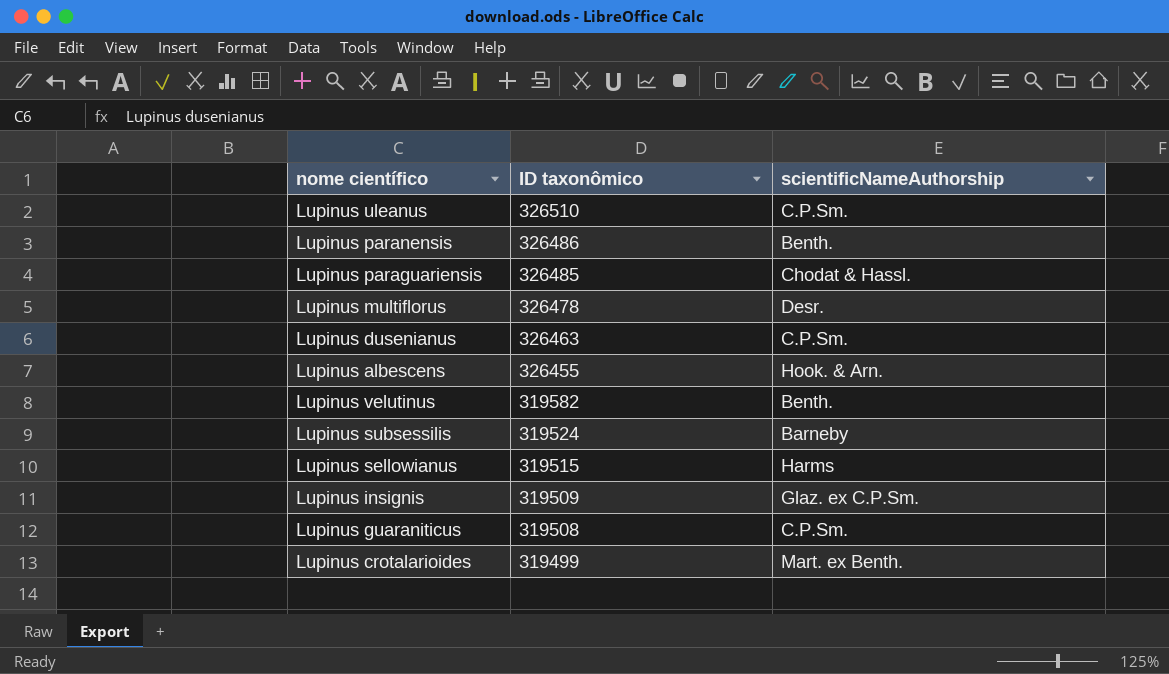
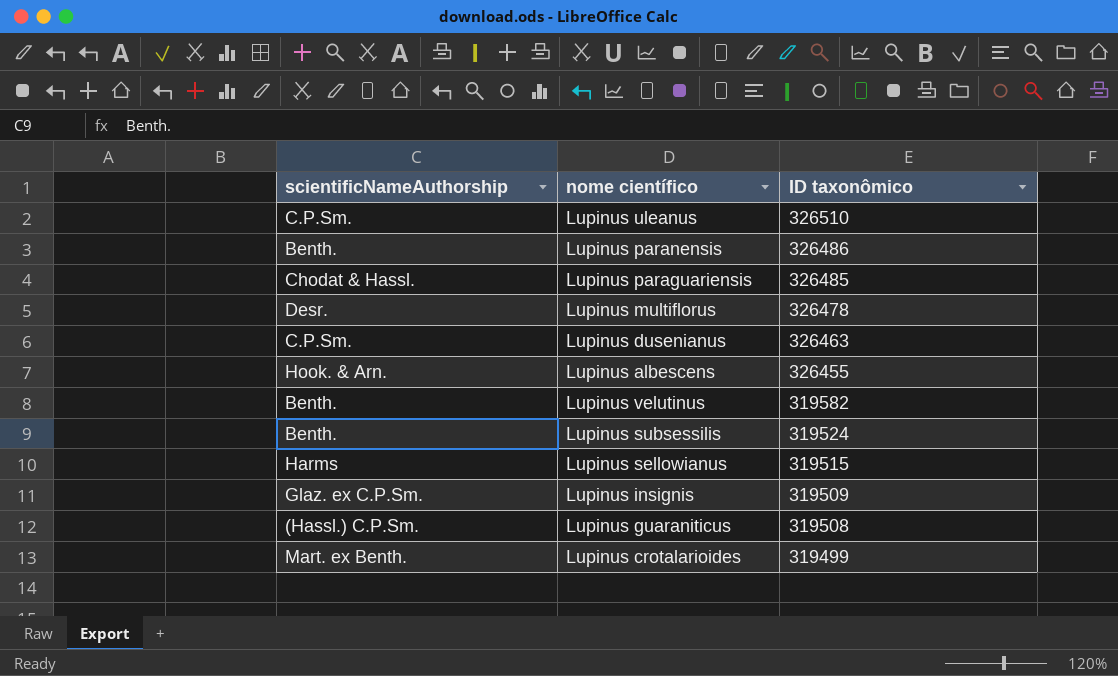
column scientificNameAuthorship | position: 3 -> 1
Lupinus subsessilis | scientificNameAuthorship: Barneby -> Benth.
Lupinus guaraniticus | scientificNameAuthorship: C.P.Sm. -> (Hassl.) C.P.Sm.

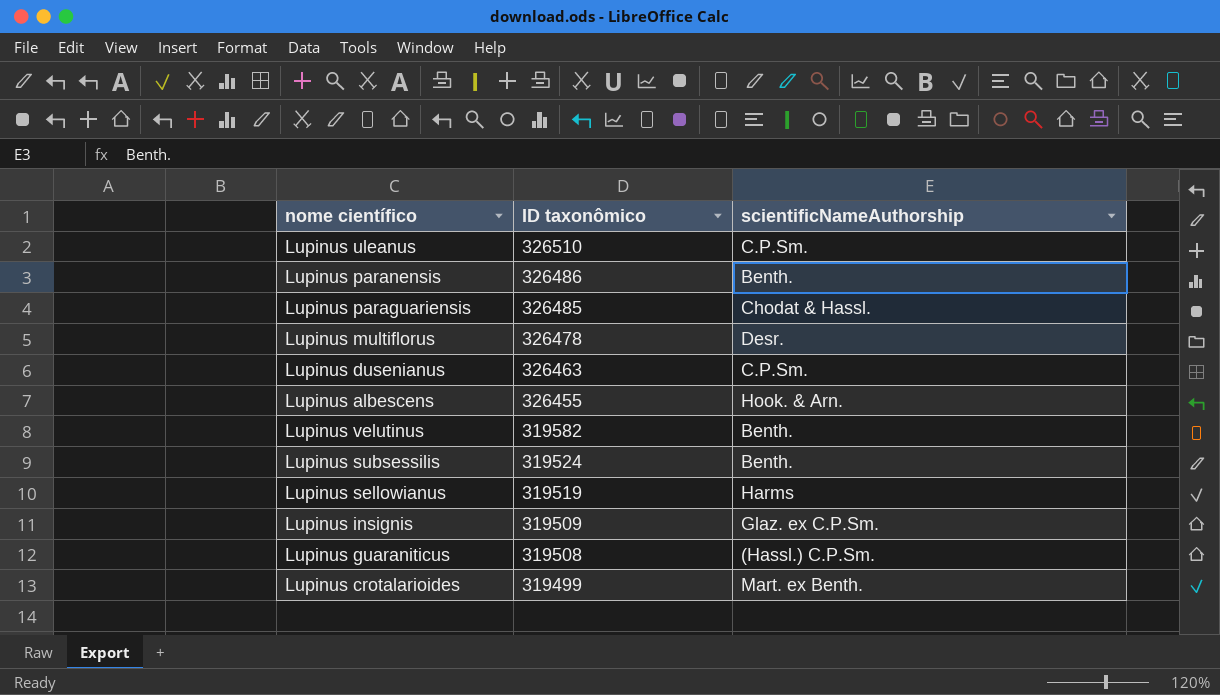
column scientificNameAuthorship | position: 1 -> 3
Lupinus sellowianus | ID taxonômico: 319515 -> 319519

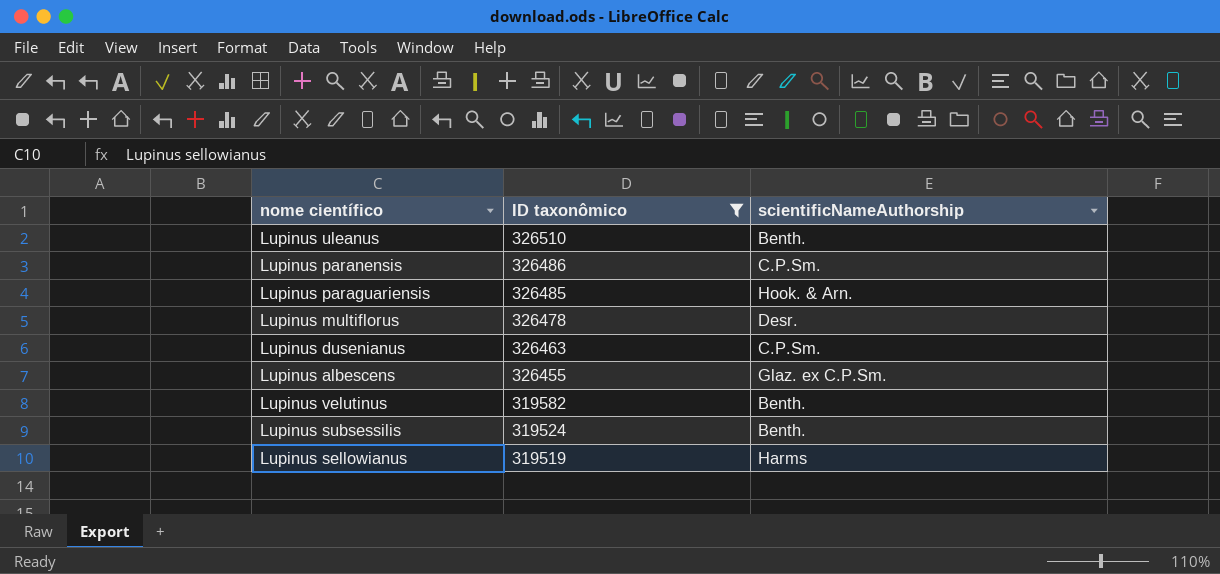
filter: none -> ID taxonômico >= 319519
Lupinus uleanus | scientificNameAuthorship: C.P.Sm. -> Benth.
Lupinus paranensis | scientificNameAuthorship: Benth. -> C.P.Sm.
Lupinus paraguariensis | scientificNameAuthorship: Chodat & Hassl. -> Hook. & Arn.
Lupinus albescens | scientificNameAuthorship: Hook. & Arn. -> Glaz. ex C.P.Sm.

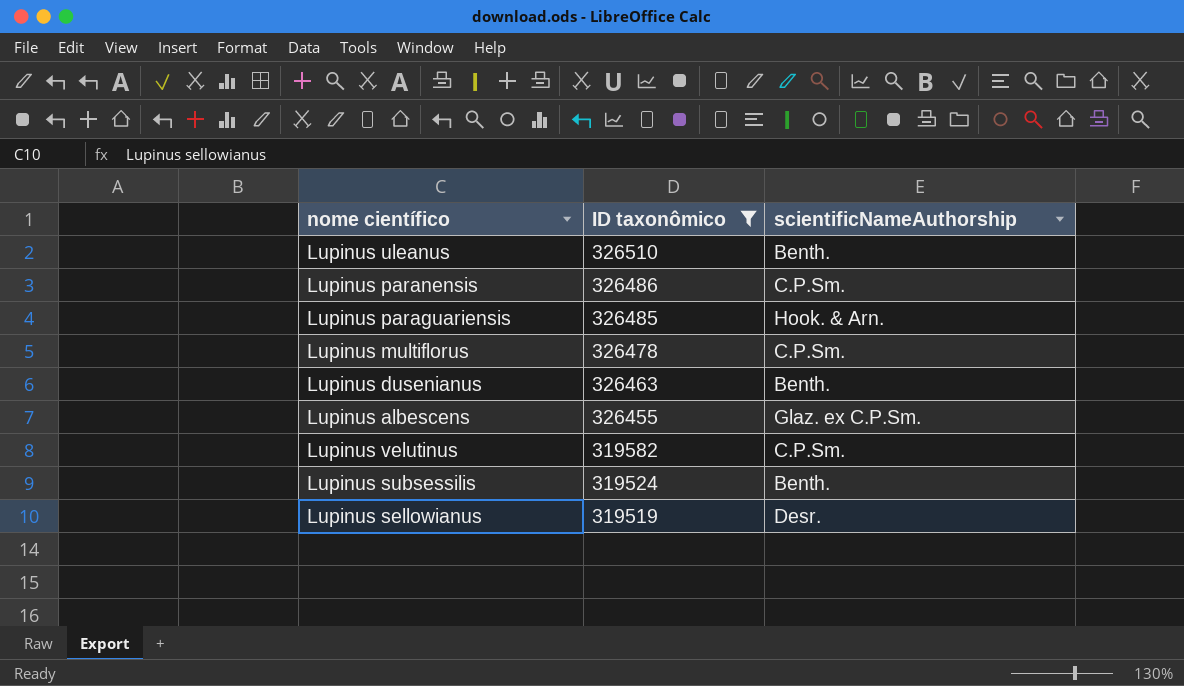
Lupinus multiflorus | scientificNameAuthorship: Desr. -> C.P.Sm.
Lupinus dusenianus | scientificNameAuthorship: C.P.Sm. -> Benth.
Lupinus velutinus | scientificNameAuthorship: Benth. -> C.P.Sm.
Lupinus sellowianus | scientificNameAuthorship: Harms -> Desr.

